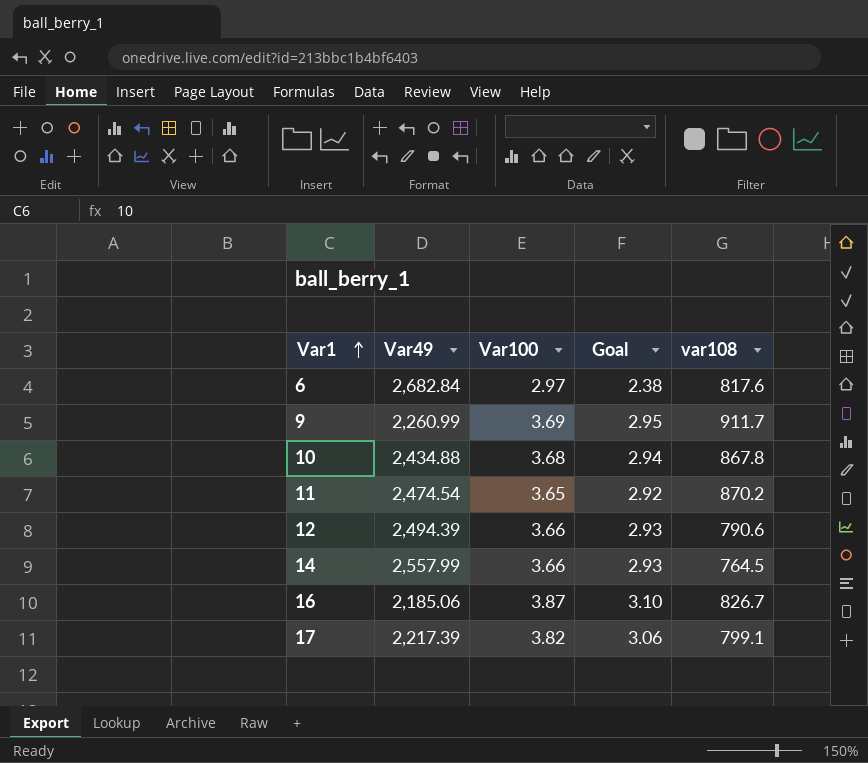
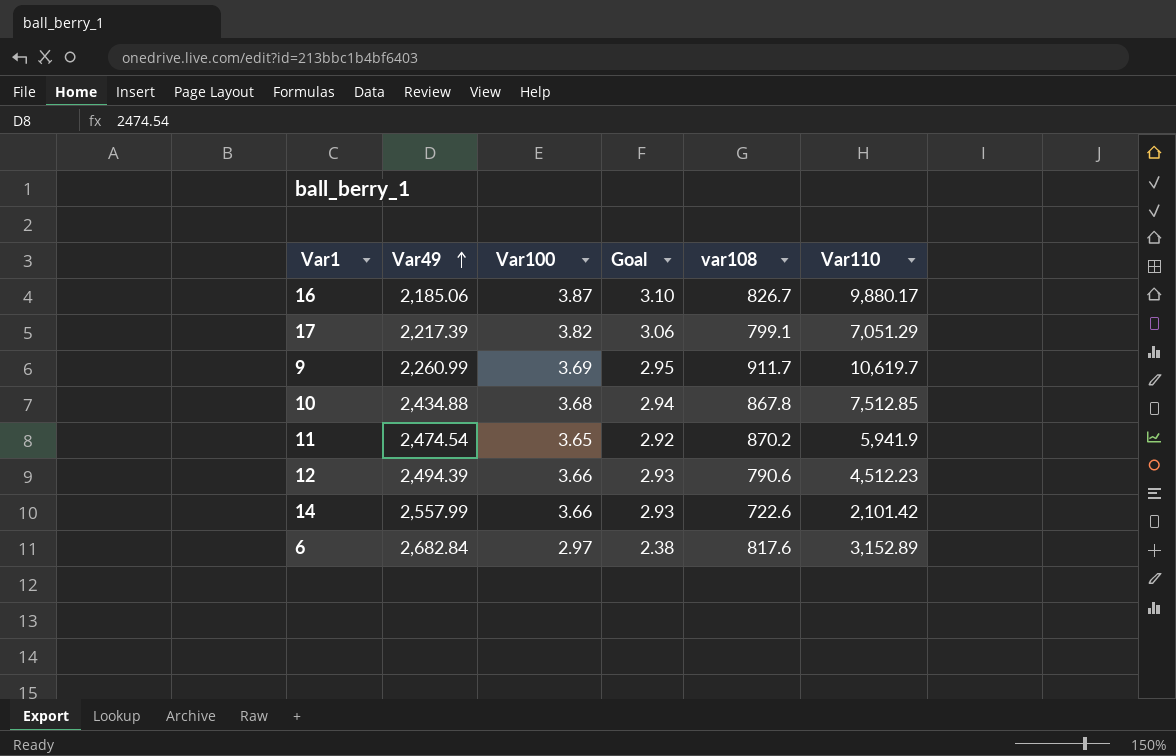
row order: Var1 ascending -> Var49 ascending
column Var110 | position: none -> 6
14 | var108: 764.5 -> 722.6

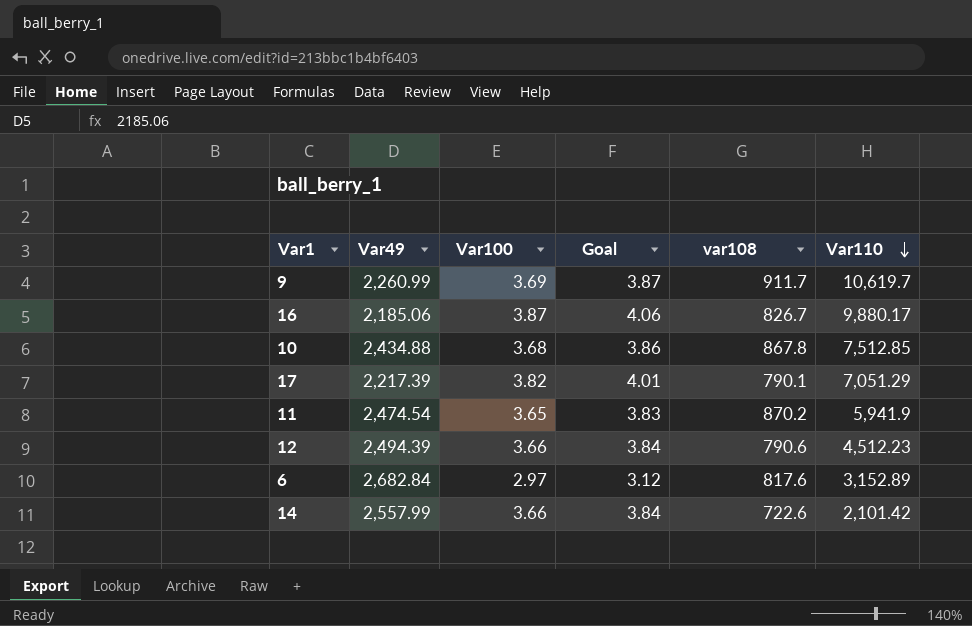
row order: Var49 ascending -> Var110 descending
column Goal | formula: [Var100] * 0.8 -> [Var100] * 1.05
17 | var108: 799.1 -> 790.1

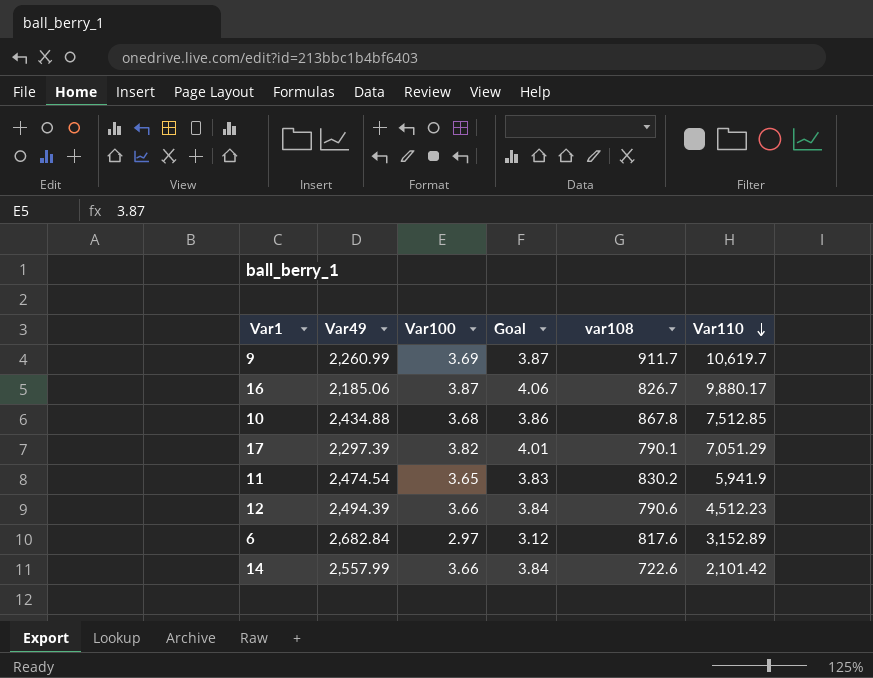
17 | Var49: 2,217.39 -> 2,297.39
11 | var108: 870.2 -> 830.2

